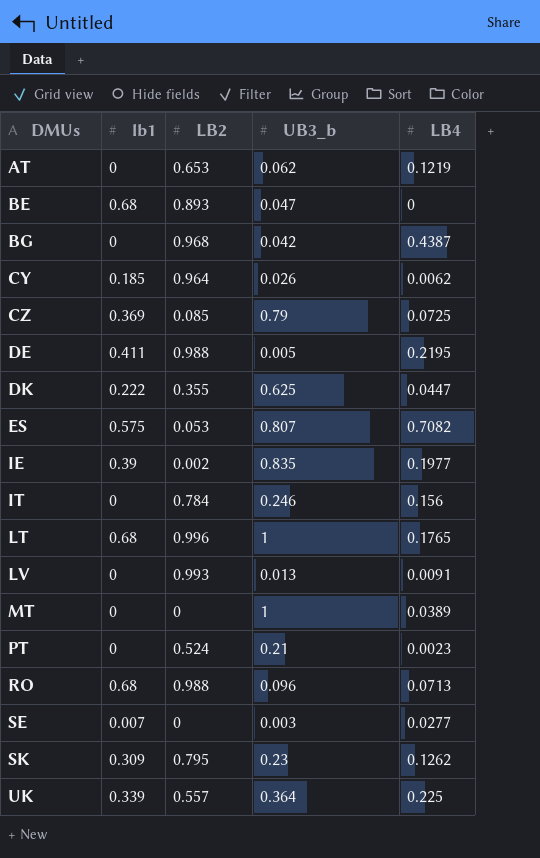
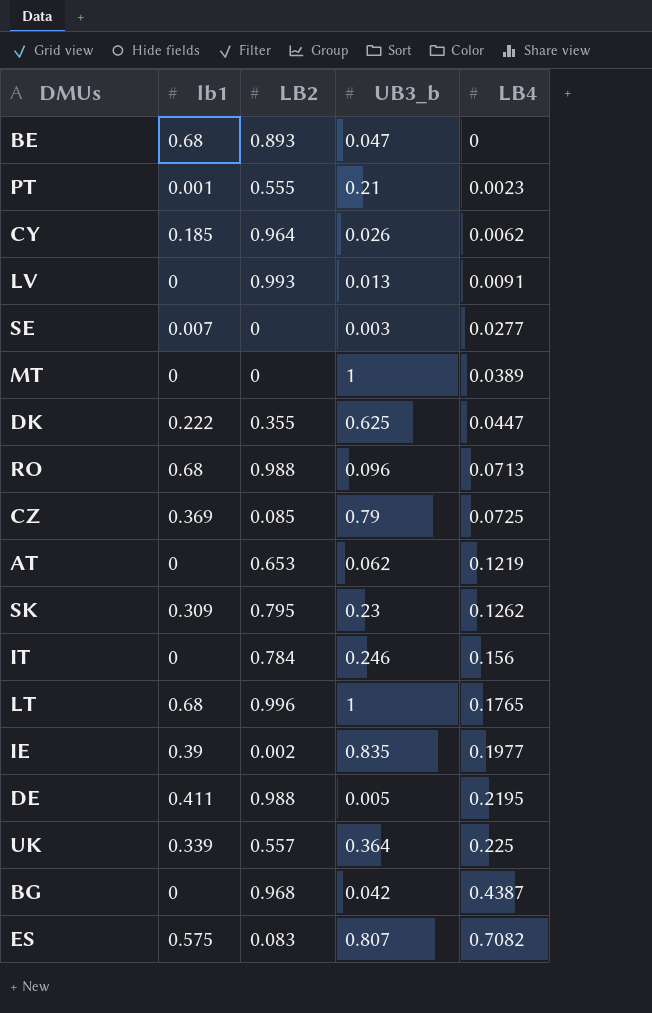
row order: DMUs ascending -> LB4 ascending
PT | lb1: 0 -> 0.001
PT | LB2: 0.524 -> 0.555
ES | LB2: 0.053 -> 0.083

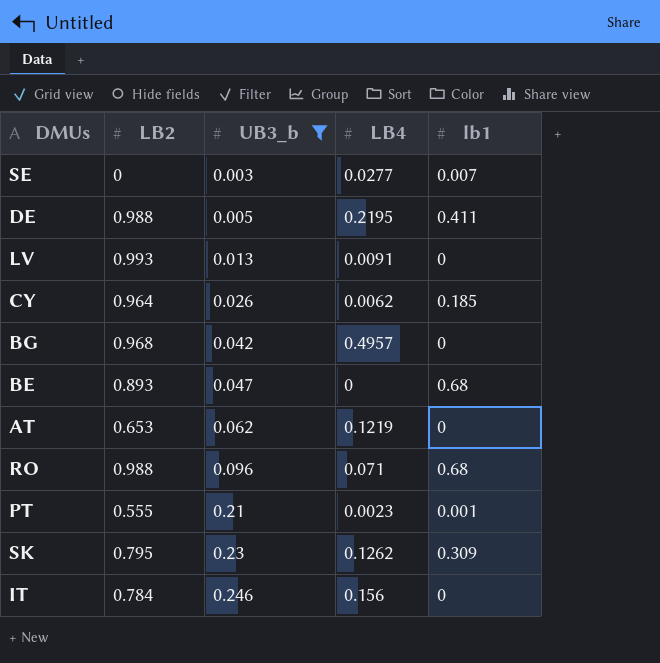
filter: none -> UB3_b <= 0.246
row order: LB4 ascending -> UB3_b ascending
column lb1 | position: 2 -> 5
BG | LB4: 0.4387 -> 0.4957
RO | LB4: 0.0713 -> 0.071

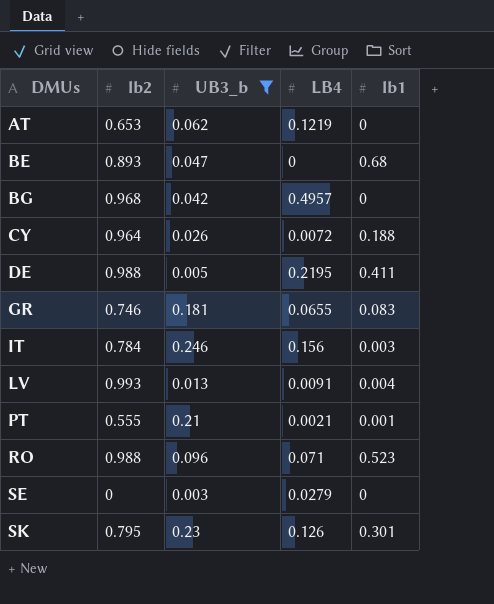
row order: UB3_b ascending -> DMUs ascending
column name: LB2 -> lb2
CY | LB4: 0.0062 -> 0.0072
CY | lb1: 0.185 -> 0.188
row GR: none -> 0.746 | 0.181 | 0.0655 | 0.083
IT | lb1: 0 -> 0.003
LV | lb1: 0 -> 0.004
PT | LB4: 0.0023 -> 0.0021
RO | lb1: 0.68 -> 0.523
SE | LB4: 0.0277 -> 0.0279
SE | lb1: 0.007 -> 0
SK | LB4: 0.1262 -> 0.126
SK | lb1: 0.309 -> 0.301

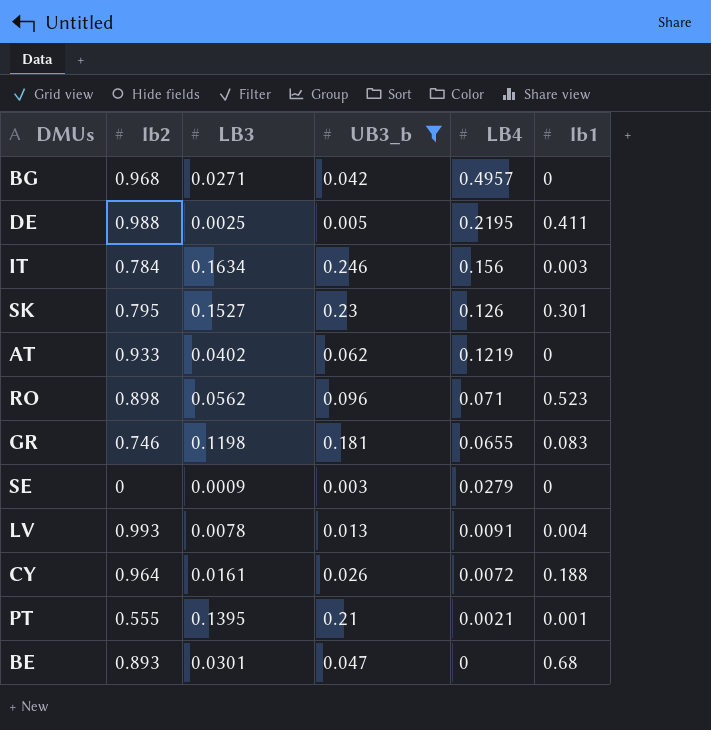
row order: DMUs ascending -> LB4 descending
column LB3 | position: none -> 3
AT | lb2: 0.653 -> 0.933
RO | lb2: 0.988 -> 0.898

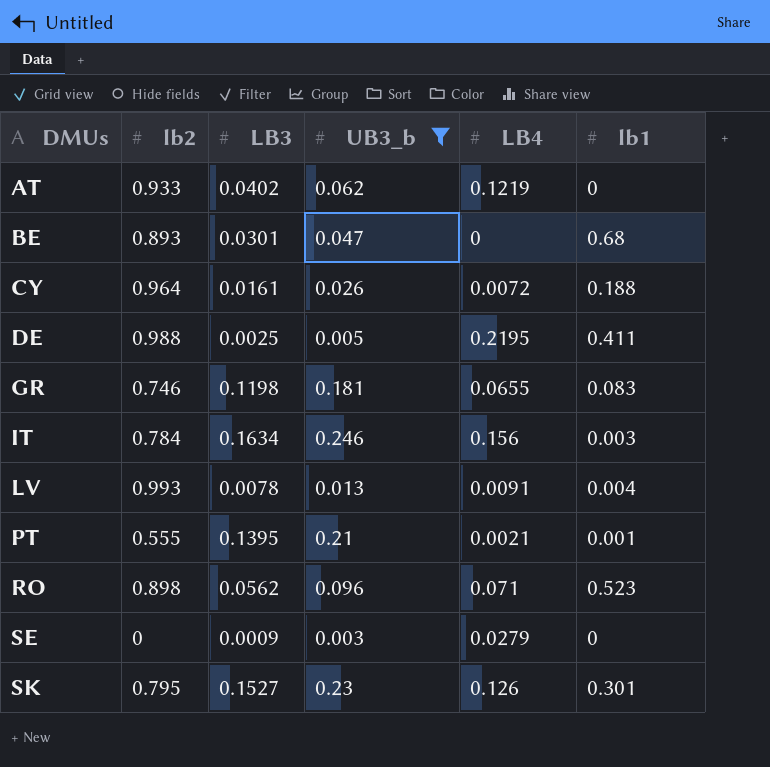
row order: LB4 descending -> DMUs ascending
row BG: 0.968 | 0.0271 | 0.042 | 0.4957 | 0 -> none

